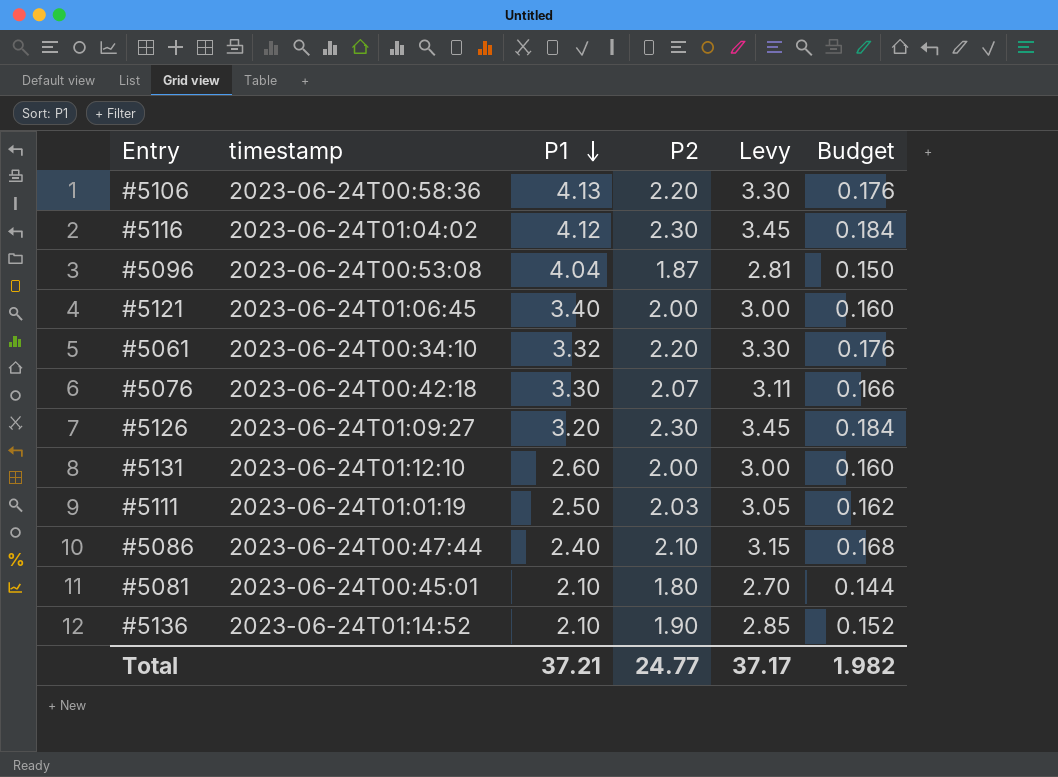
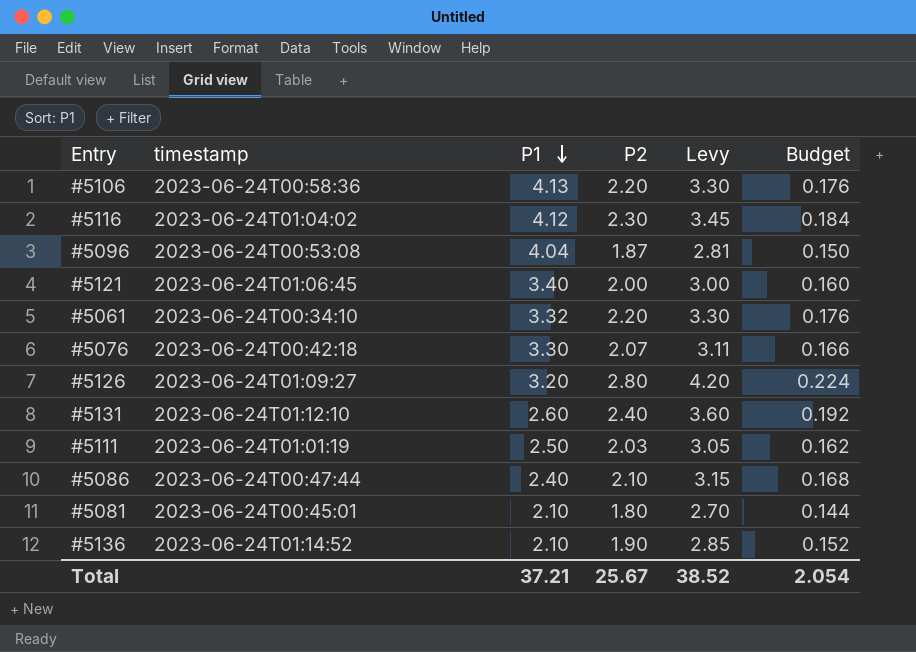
#5126 | P2: 2.30 -> 2.80
#5126 | Levy: 3.45 -> 4.20
#5126 | Budget: 0.184 -> 0.224
#5131 | P2: 2.00 -> 2.40
#5131 | Levy: 3.00 -> 3.60
#5131 | Budget: 0.160 -> 0.192
Total | P2: 24.77 -> 25.67
Total | Levy: 37.17 -> 38.52
Total | Budget: 1.982 -> 2.054

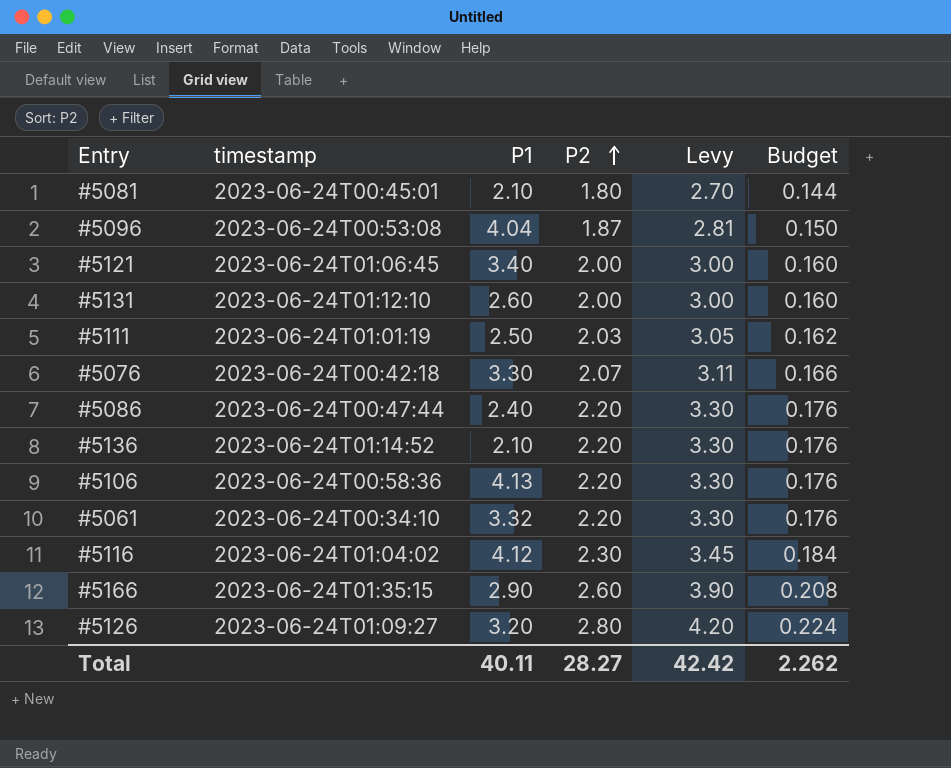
row order: P1 descending -> P2 ascending
#5131 | P2: 2.40 -> 2.00
#5131 | Levy: 3.60 -> 3.00
#5131 | Budget: 0.192 -> 0.160
#5086 | P2: 2.10 -> 2.20
#5086 | Levy: 3.15 -> 3.30
#5086 | Budget: 0.168 -> 0.176
#5136 | P2: 1.90 -> 2.20
#5136 | Levy: 2.85 -> 3.30
#5136 | Budget: 0.152 -> 0.176
row #5166: none -> 2023-06-24T01:35:15 | 2.90 | 2.60 | 3.90 | 0.208
Total | P1: 37.21 -> 40.11
Total | P2: 25.67 -> 28.27
Total | Levy: 38.52 -> 42.42
Total | Budget: 2.054 -> 2.262

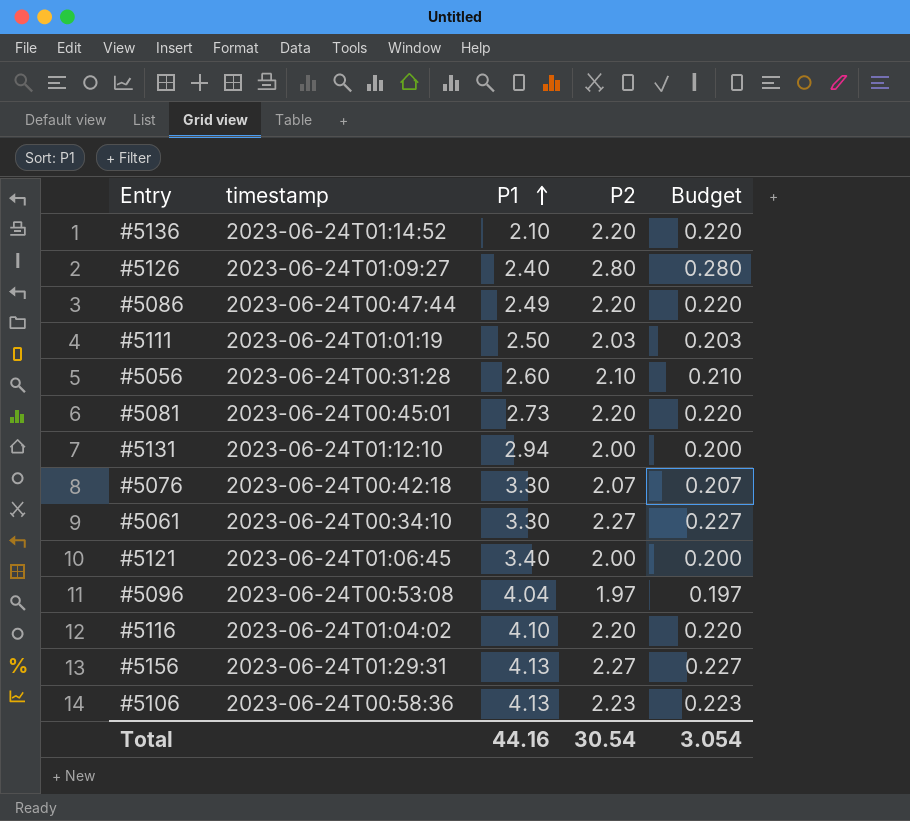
row order: P2 ascending -> P1 ascending
column Levy | formula: [P2] * 1.5 -> none
column Budget | formula: [P2] * 0.08 -> [P2] * 0.1
row #5166: 2023-06-24T01:35:15 | 2.90 | 2.60 | 3.90 | 0.208 -> none
#5126 | P1: 3.20 -> 2.40
#5086 | P1: 2.40 -> 2.49
row #5056: none -> 2023-06-24T00:31:28 | 2.60 | 2.10 | 0.210
#5081 | P1: 2.10 -> 2.73
#5081 | P2: 1.80 -> 2.20
#5131 | P1: 2.60 -> 2.94
#5061 | P1: 3.32 -> 3.30
#5061 | P2: 2.20 -> 2.27
#5096 | P2: 1.87 -> 1.97
#5116 | P1: 4.12 -> 4.10
#5116 | P2: 2.30 -> 2.20
row #5156: none -> 2023-06-24T01:29:31 | 4.13 | 2.27 | 0.227
#5106 | P2: 2.20 -> 2.23
Total | P1: 40.11 -> 44.16
Total | P2: 28.27 -> 30.54
Total | Budget: 2.262 -> 3.054

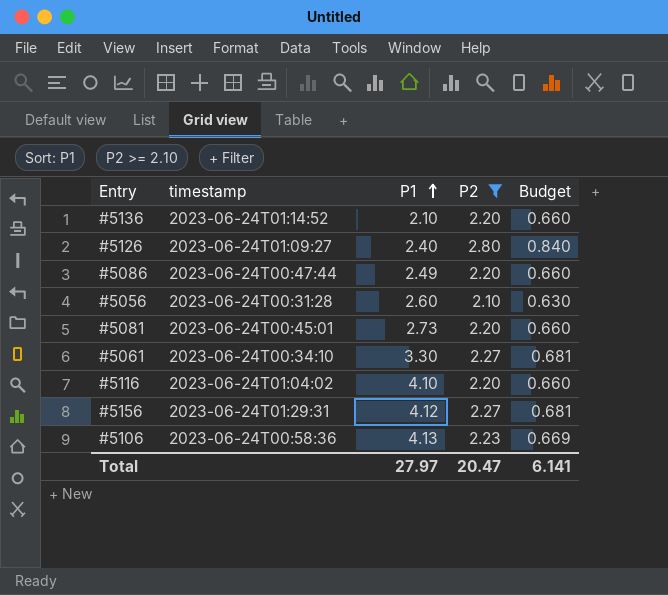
filter: none -> P2 >= 2.10
column Budget | formula: [P2] * 0.1 -> [P2] * 0.3
#5156 | P1: 4.13 -> 4.12
Total | P1: 44.16 -> 27.97
Total | P2: 30.54 -> 20.47
Total | Budget: 3.054 -> 6.141

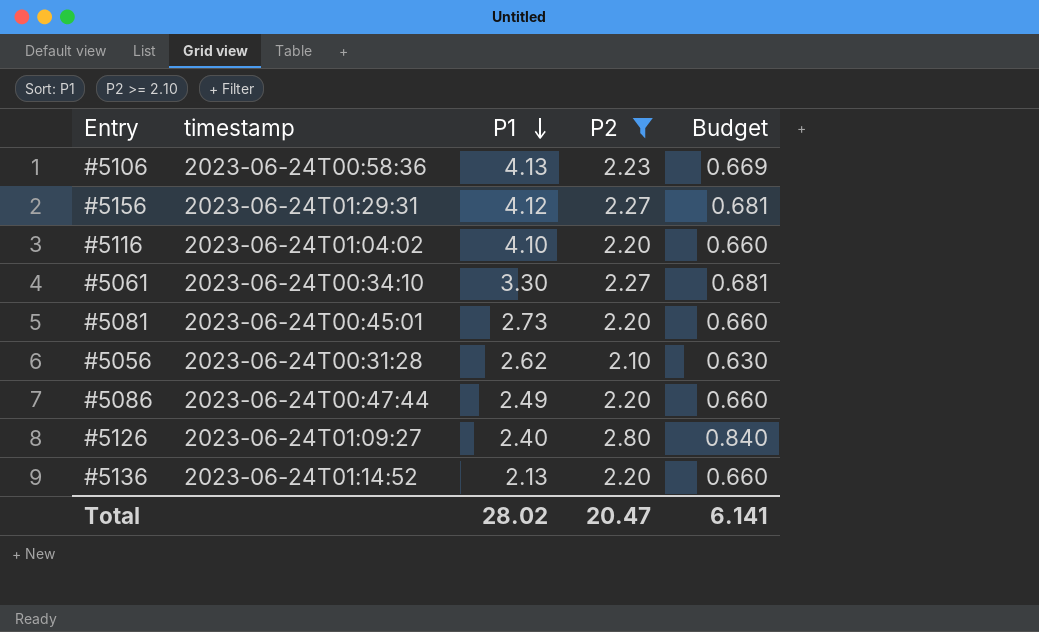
row order: P1 ascending -> P1 descending
#5056 | P1: 2.60 -> 2.62
#5136 | P1: 2.10 -> 2.13
Total | P1: 27.97 -> 28.02

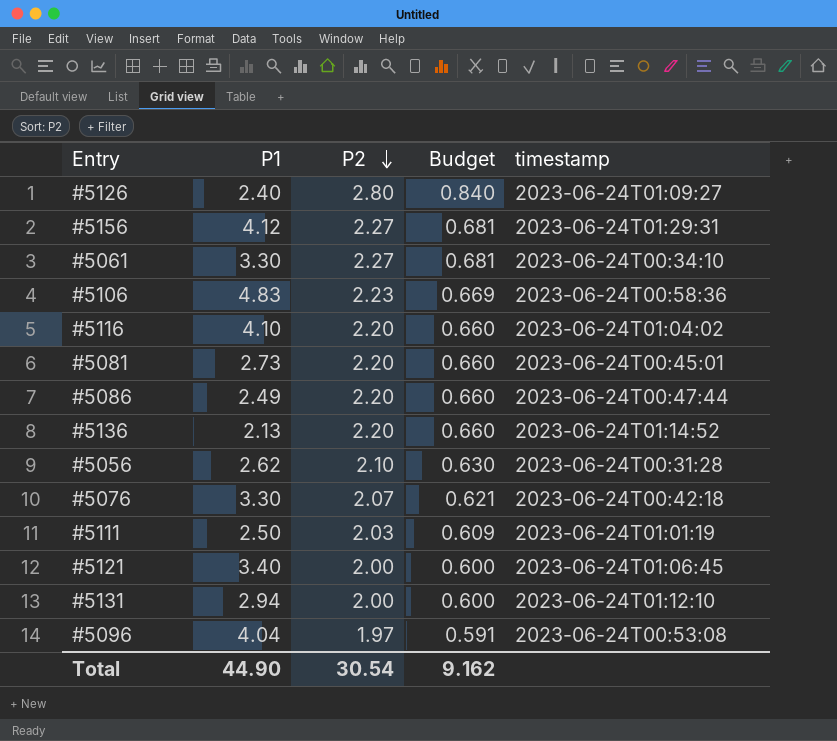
filter: P2 >= 2.10 -> none
row order: P1 descending -> P2 descending
column timestamp | position: 2 -> 5
#5106 | P1: 4.13 -> 4.83
Total | P1: 28.02 -> 44.90
Total | P2: 20.47 -> 30.54
Total | Budget: 6.141 -> 9.162

